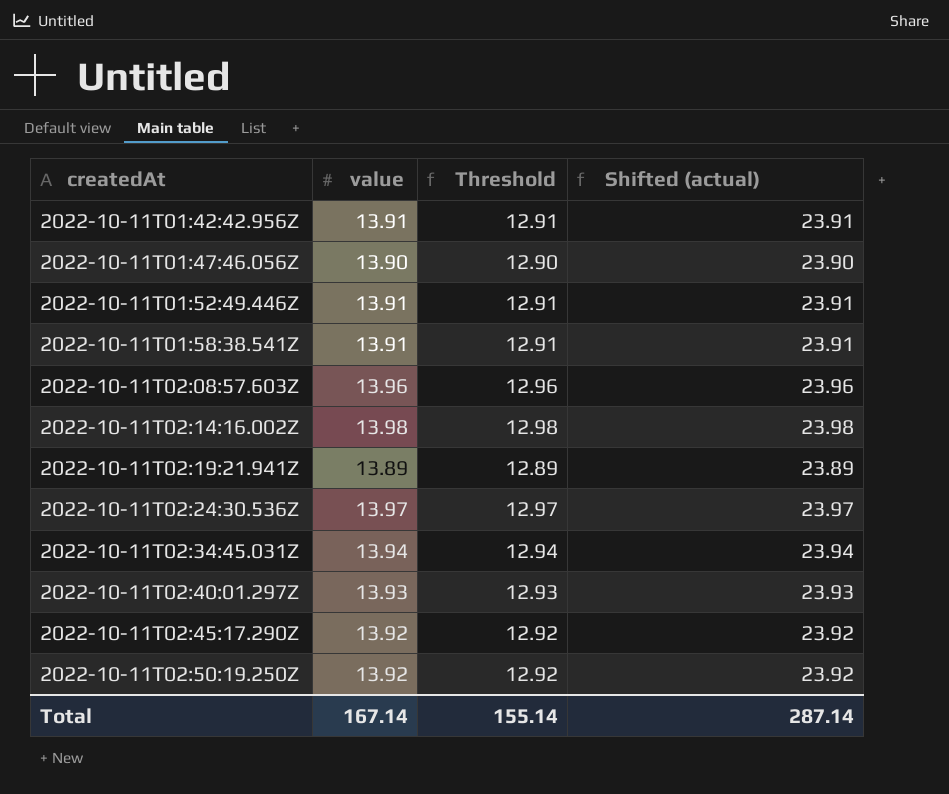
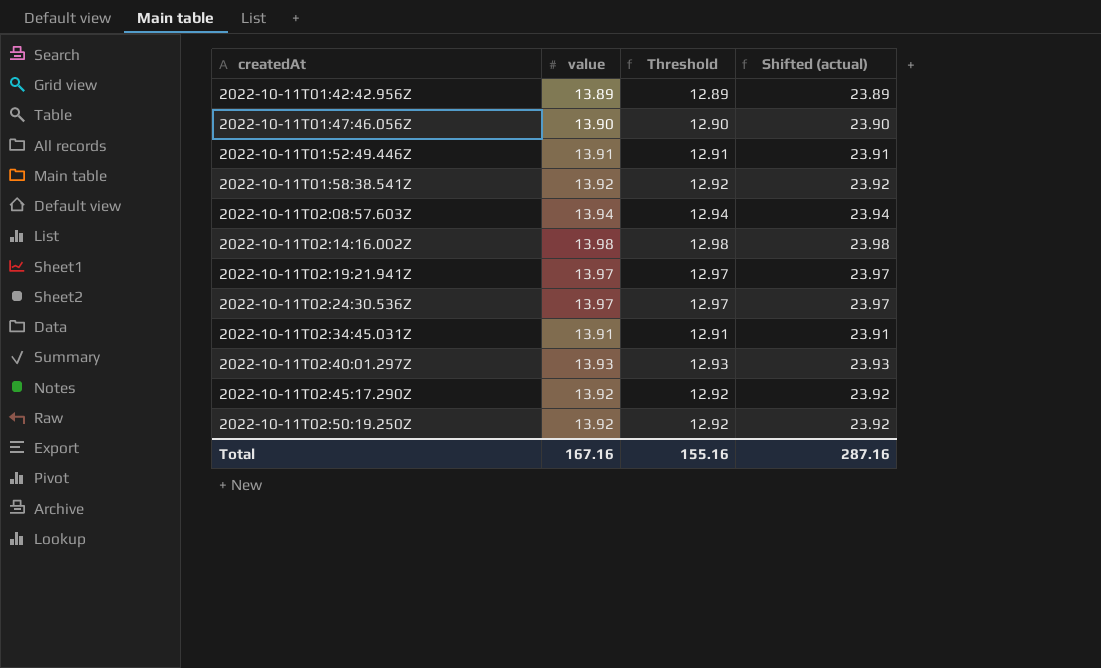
2022-10-11T01:42:42.956Z | value: 13.91 -> 13.89
2022-10-11T01:42:42.956Z | Threshold: 12.91 -> 12.89
2022-10-11T01:42:42.956Z | Shifted (actual): 23.91 -> 23.89
2022-10-11T01:58:38.541Z | value: 13.91 -> 13.92
2022-10-11T01:58:38.541Z | Threshold: 12.91 -> 12.92
2022-10-11T01:58:38.541Z | Shifted (actual): 23.91 -> 23.92
2022-10-11T02:08:57.603Z | value: 13.96 -> 13.94
2022-10-11T02:08:57.603Z | Threshold: 12.96 -> 12.94
2022-10-11T02:08:57.603Z | Shifted (actual): 23.96 -> 23.94
2022-10-11T02:19:21.941Z | value: 13.89 -> 13.97
2022-10-11T02:19:21.941Z | Threshold: 12.89 -> 12.97
2022-10-11T02:19:21.941Z | Shifted (actual): 23.89 -> 23.97
2022-10-11T02:34:45.031Z | value: 13.94 -> 13.91
2022-10-11T02:34:45.031Z | Threshold: 12.94 -> 12.91
2022-10-11T02:34:45.031Z | Shifted (actual): 23.94 -> 23.91
Total | value: 167.14 -> 167.16
Total | Threshold: 155.14 -> 155.16
Total | Shifted (actual): 287.14 -> 287.16

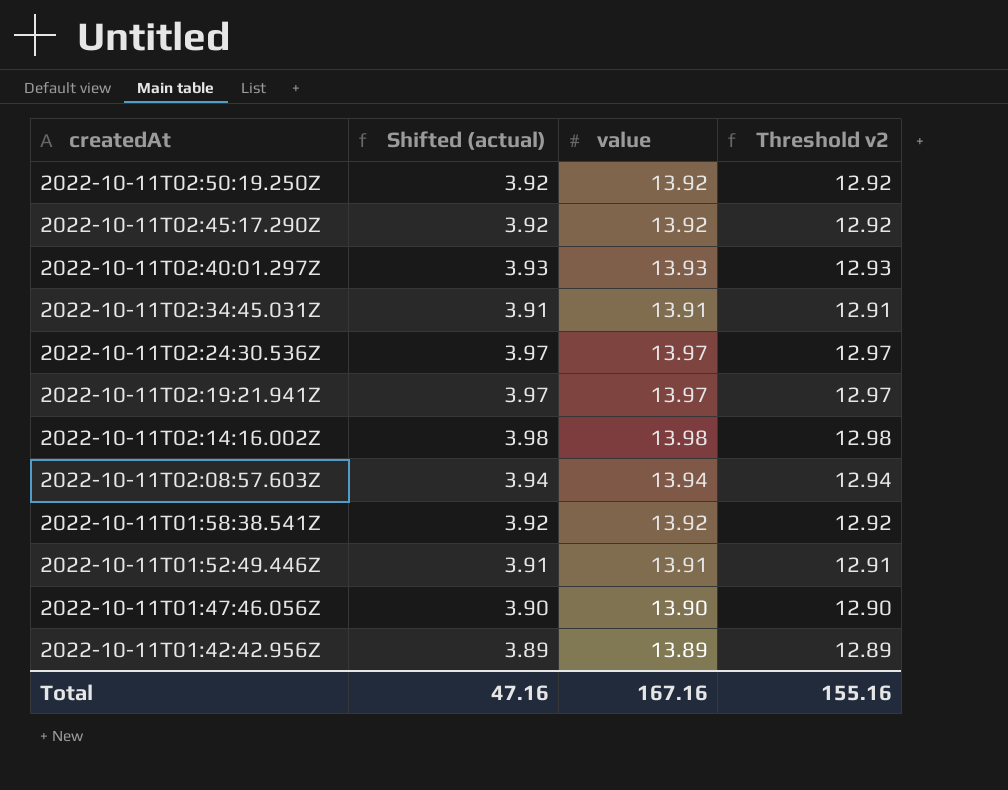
row order: createdAt ascending -> createdAt descending
column Shifted (actual) | formula: [value] + 10 -> [value] - 10
column Shifted (actual) | position: 4 -> 2
column name: Threshold -> Threshold v2
Total | Shifted (actual): 287.16 -> 47.16

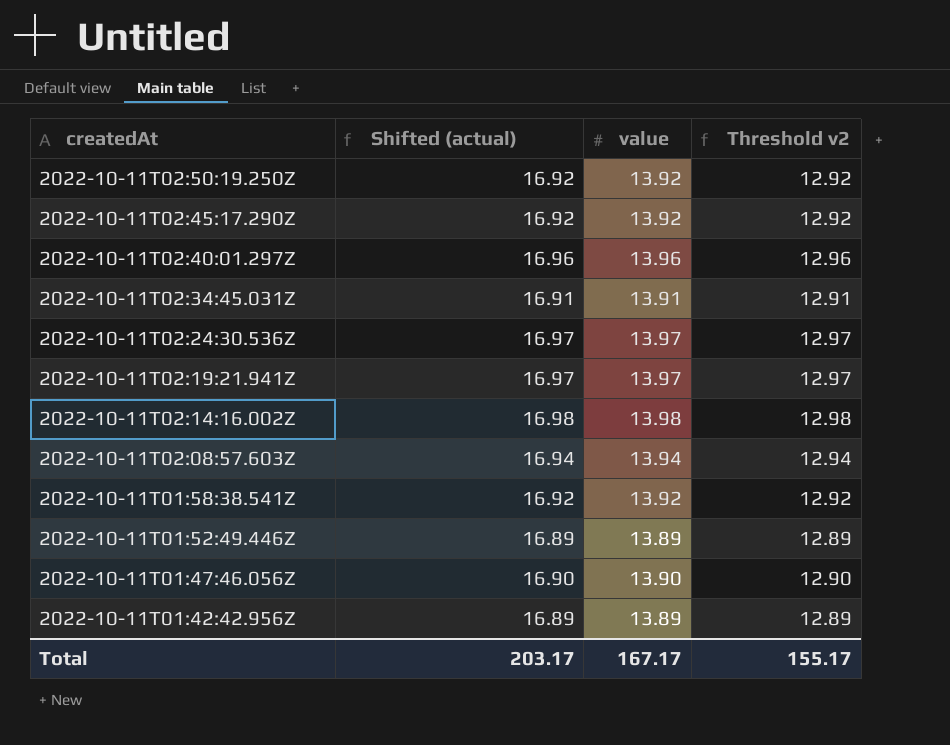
column Shifted (actual) | formula: [value] - 10 -> [value] + 3
2022-10-11T02:40:01.297Z | value: 13.93 -> 13.96
2022-10-11T02:40:01.297Z | Threshold v2: 12.93 -> 12.96
2022-10-11T01:52:49.446Z | value: 13.91 -> 13.89
2022-10-11T01:52:49.446Z | Threshold v2: 12.91 -> 12.89
Total | Shifted (actual): 47.16 -> 203.17
Total | value: 167.16 -> 167.17
Total | Threshold v2: 155.16 -> 155.17

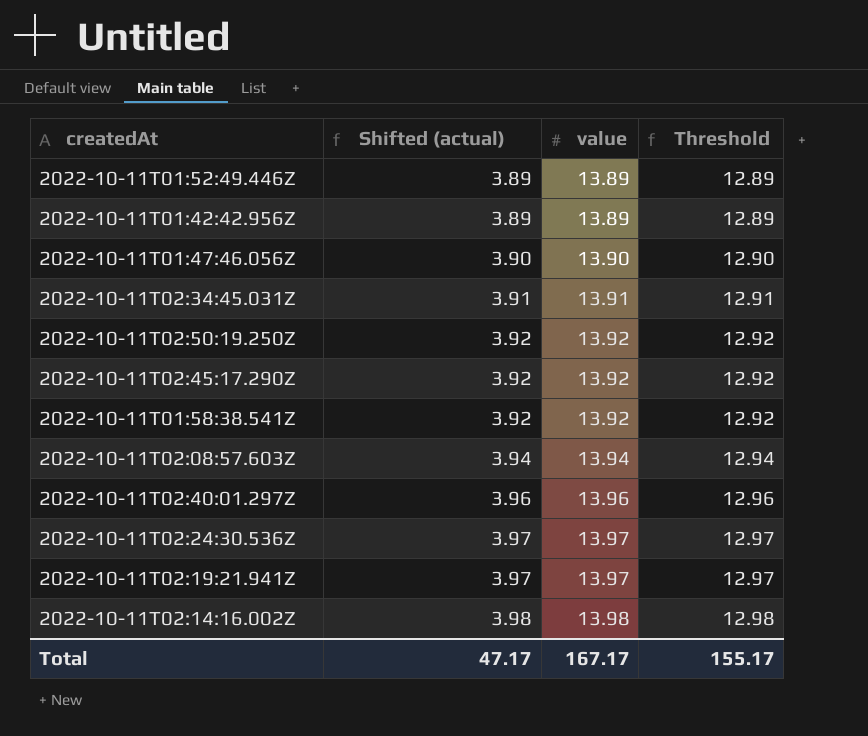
row order: createdAt descending -> Shifted (actual) ascending
column Shifted (actual) | formula: [value] + 3 -> [value] - 10
column name: Threshold v2 -> Threshold
Total | Shifted (actual): 203.17 -> 47.17

